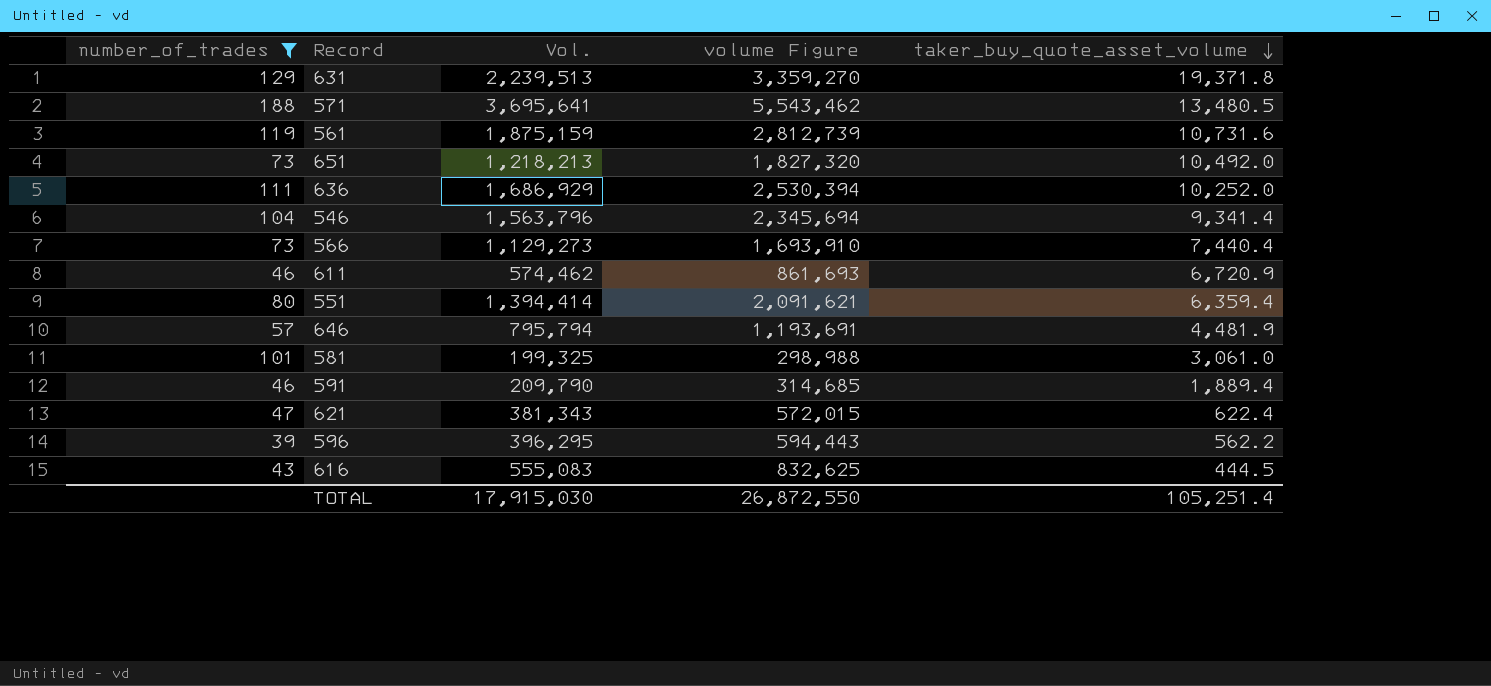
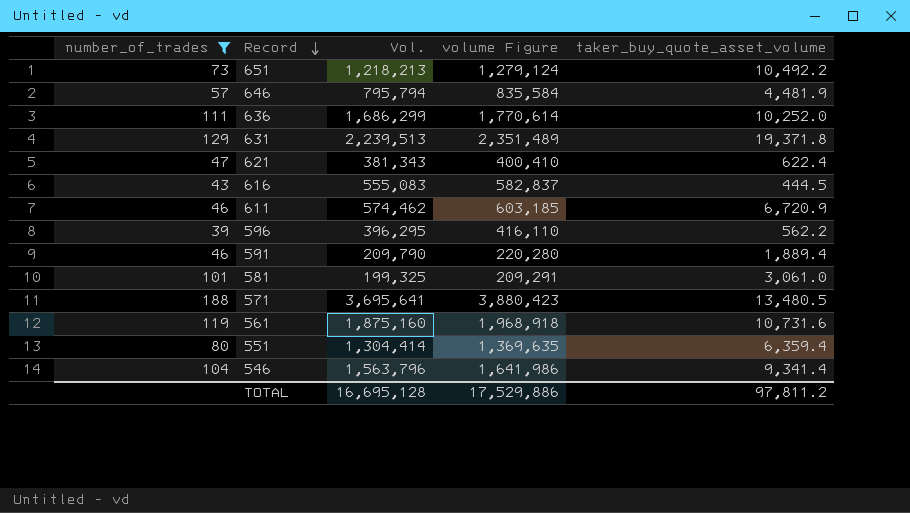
row order: taker_buy_quote_asset_volume descending -> Record descending
column volume Figure | formula: [Vol.] * 1.5 -> [Vol.] * 1.05
row 566: 73 | 1,129,273 | 1,693,910 | 7,440.4 -> none
651 | taker_buy_quote_asset_volume: 10,492.0 -> 10,492.2
636 | Vol.: 1,686,929 -> 1,686,299
561 | Vol.: 1,875,159 -> 1,875,160
551 | Vol.: 1,394,414 -> 1,304,414
TOTAL | Vol.: 17,915,030 -> 16,695,128
TOTAL | volume Figure: 26,872,550 -> 17,529,886
TOTAL | taker_buy_quote_asset_volume: 105,251.4 -> 97,811.2

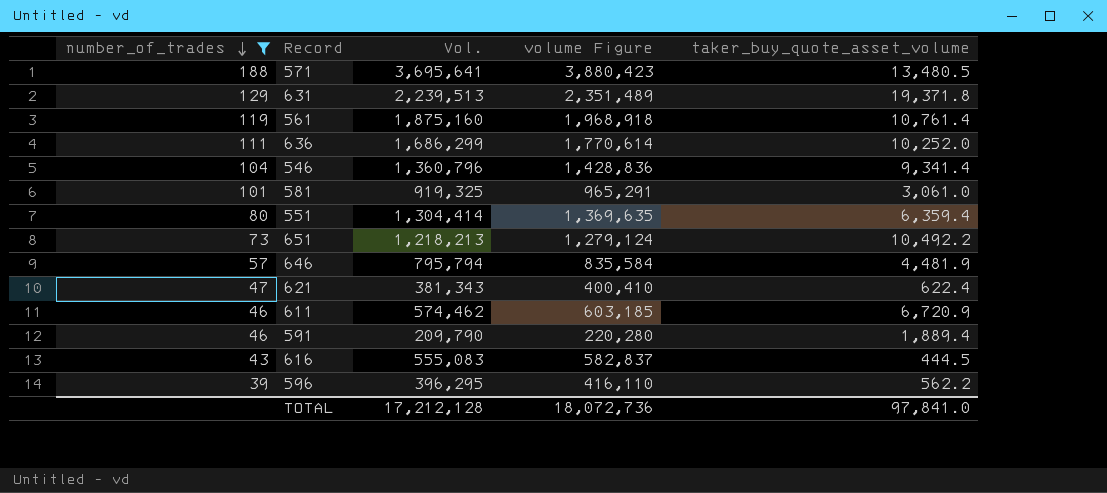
row order: Record descending -> number_of_trades descending
561 | taker_buy_quote_asset_volume: 10,731.6 -> 10,761.4
546 | Vol.: 1,563,796 -> 1,360,796
546 | volume Figure: 1,641,986 -> 1,428,836
581 | Vol.: 199,325 -> 919,325
581 | volume Figure: 209,291 -> 965,291
TOTAL | Vol.: 16,695,128 -> 17,212,128
TOTAL | volume Figure: 17,529,886 -> 18,072,736
TOTAL | taker_buy_quote_asset_volume: 97,811.2 -> 97,841.0

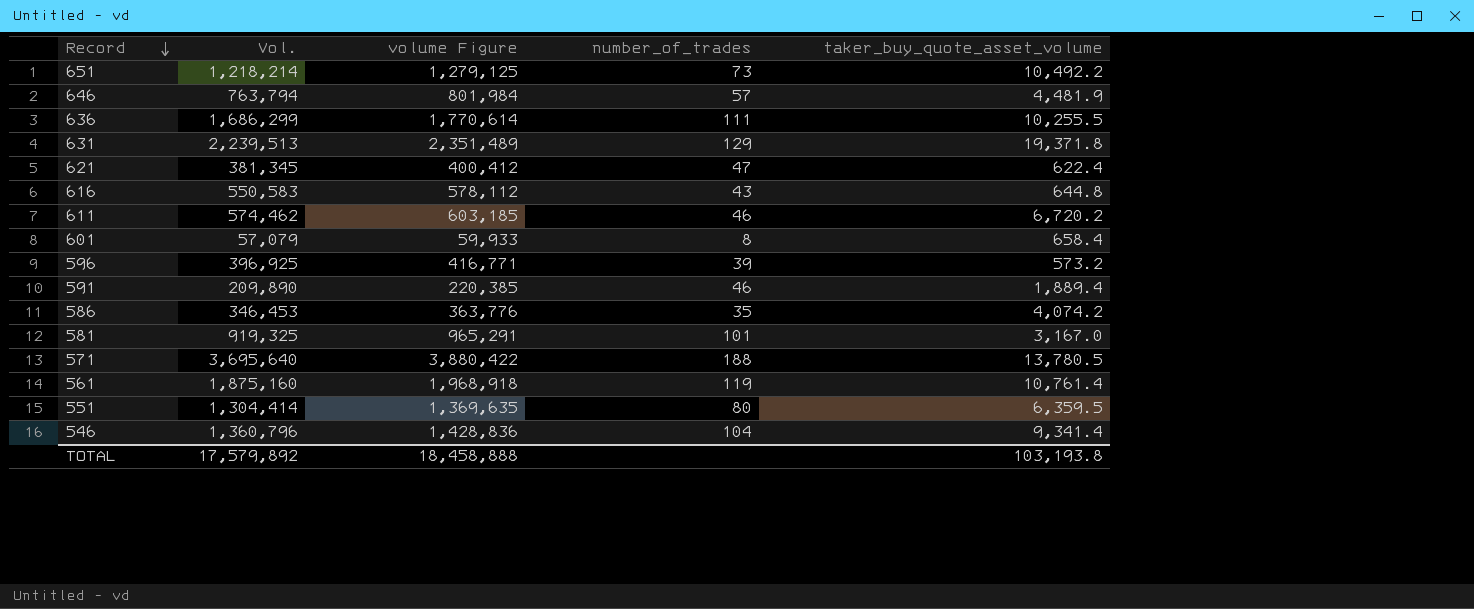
filter: number_of_trades >= 39 -> none
row order: number_of_trades descending -> Record descending
column number_of_trades | position: 1 -> 4
651 | Vol.: 1,218,213 -> 1,218,214
651 | volume Figure: 1,279,124 -> 1,279,125
646 | Vol.: 795,794 -> 763,794
646 | volume Figure: 835,584 -> 801,984
636 | taker_buy_quote_asset_volume: 10,252.0 -> 10,255.5
621 | Vol.: 381,343 -> 381,345
621 | volume Figure: 400,410 -> 400,412
616 | Vol.: 555,083 -> 550,583
616 | volume Figure: 582,837 -> 578,112
616 | taker_buy_quote_asset_volume: 444.5 -> 644.8
611 | taker_buy_quote_asset_volume: 6,720.9 -> 6,720.2
596 | Vol.: 396,295 -> 396,925
596 | volume Figure: 416,110 -> 416,771
596 | taker_buy_quote_asset_volume: 562.2 -> 573.2
591 | Vol.: 209,790 -> 209,890
591 | volume Figure: 220,280 -> 220,385
581 | taker_buy_quote_asset_volume: 3,061.0 -> 3,167.0
571 | Vol.: 3,695,641 -> 3,695,640
571 | volume Figure: 3,880,423 -> 3,880,422
571 | taker_buy_quote_asset_volume: 13,480.5 -> 13,780.5
551 | taker_buy_quote_asset_volume: 6,359.4 -> 6,359.5
TOTAL | Vol.: 17,212,128 -> 17,579,892
TOTAL | volume Figure: 18,072,736 -> 18,458,888
TOTAL | taker_buy_quote_asset_volume: 97,841.0 -> 103,193.8

